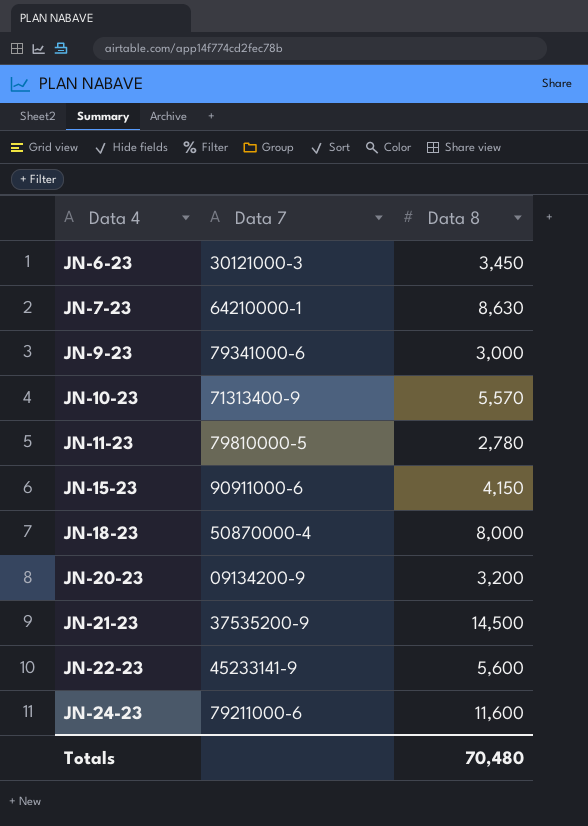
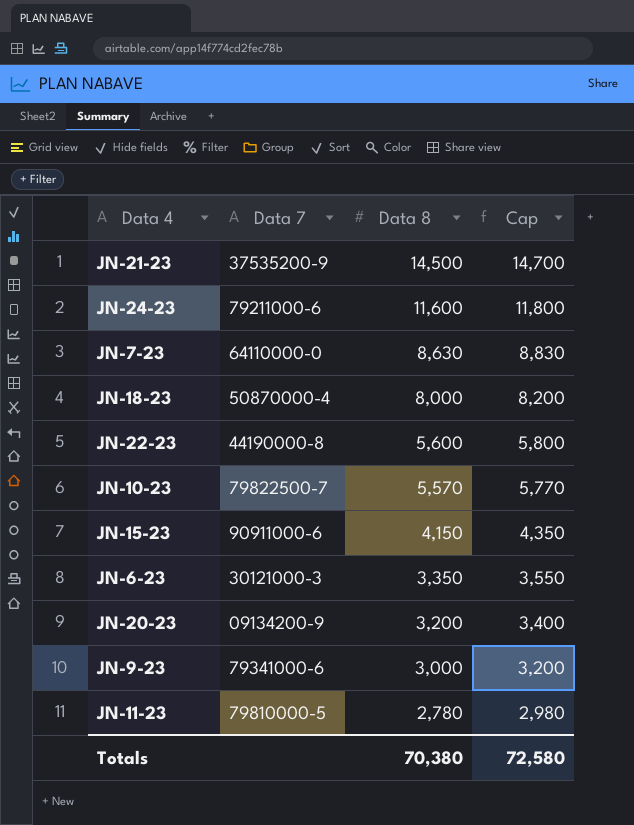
row order: Data 4 ascending -> Data 8 descending
column Cap | formula: none -> [Data 8] + 200
JN-7-23 | Data 7: 64210000-1 -> 64110000-0
JN-22-23 | Data 7: 45233141-9 -> 44190000-8
JN-10-23 | Data 7: 71313400-9 -> 79822500-7
JN-6-23 | Data 8: 3,450 -> 3,350
Totals | Data 8: 70,480 -> 70,380

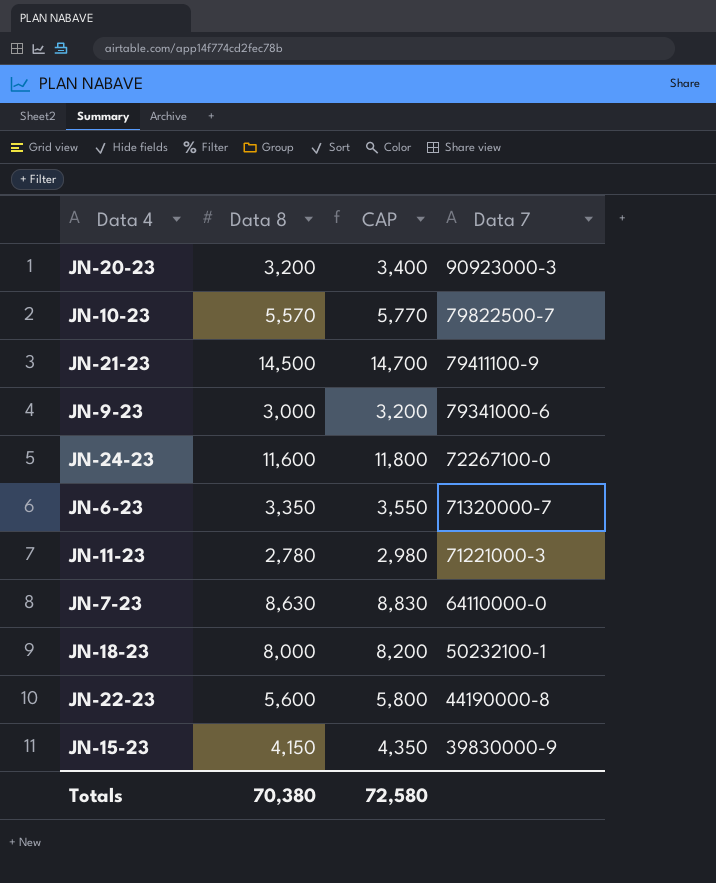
row order: Data 8 descending -> Data 7 descending
column name: Cap -> CAP
column Data 7 | position: 2 -> 4
JN-20-23 | Data 7: 09134200-9 -> 90923000-3
JN-21-23 | Data 7: 37535200-9 -> 79411100-9
JN-24-23 | Data 7: 79211000-6 -> 72267100-0
JN-6-23 | Data 7: 30121000-3 -> 71320000-7
JN-11-23 | Data 7: 79810000-5 -> 71221000-3
JN-18-23 | Data 7: 50870000-4 -> 50232100-1
JN-15-23 | Data 7: 90911000-6 -> 39830000-9

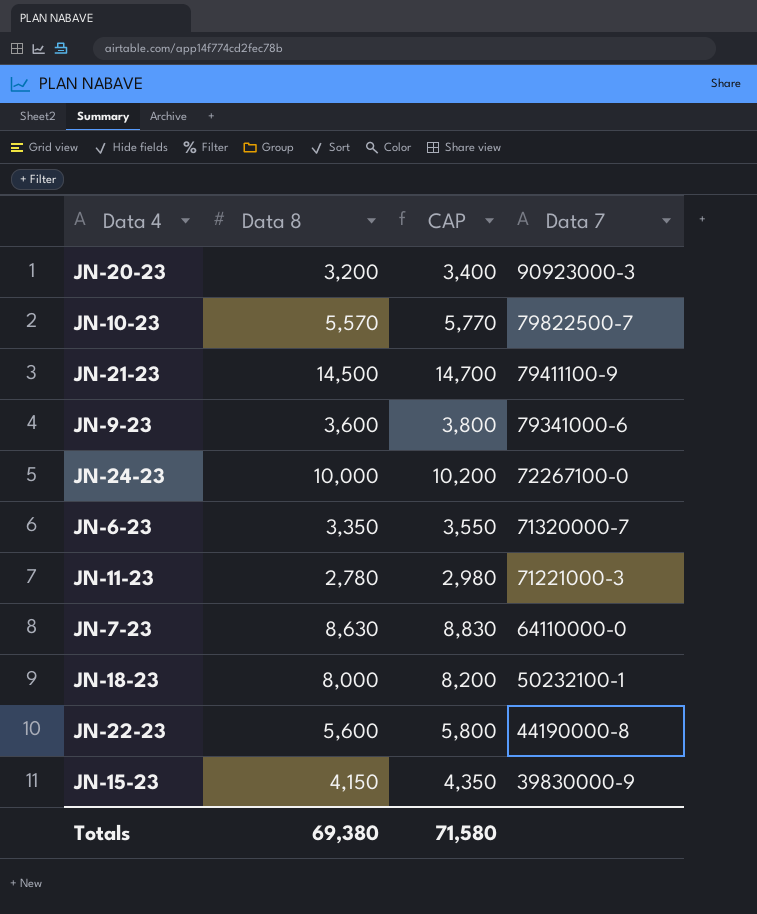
JN-9-23 | Data 8: 3,000 -> 3,600
JN-9-23 | CAP: 3,200 -> 3,800
JN-24-23 | Data 8: 11,600 -> 10,000
JN-24-23 | CAP: 11,800 -> 10,200
Totals | Data 8: 70,380 -> 69,380
Totals | CAP: 72,580 -> 71,580

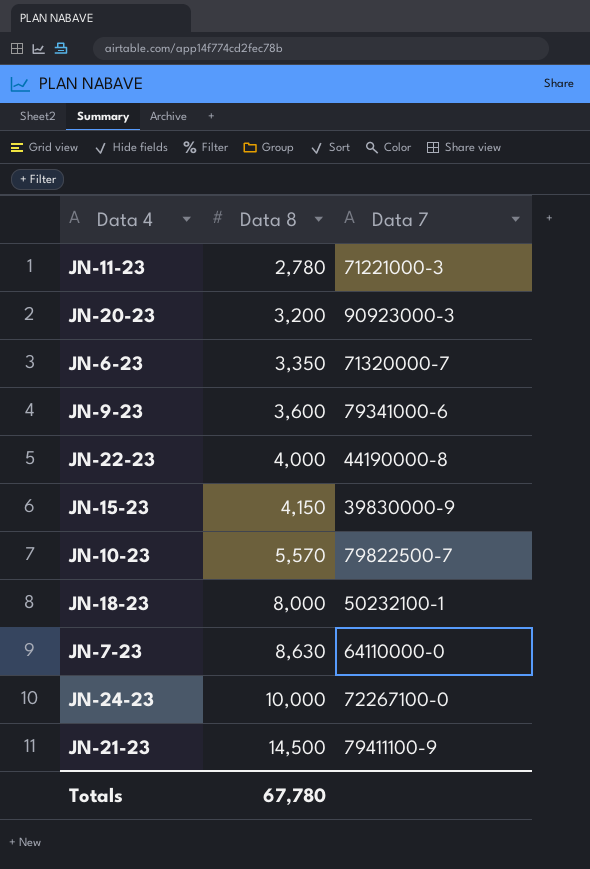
row order: Data 7 descending -> Data 8 ascending
column CAP | formula: [Data 8] + 200 -> none
JN-22-23 | Data 8: 5,600 -> 4,000
Totals | Data 8: 69,380 -> 67,780

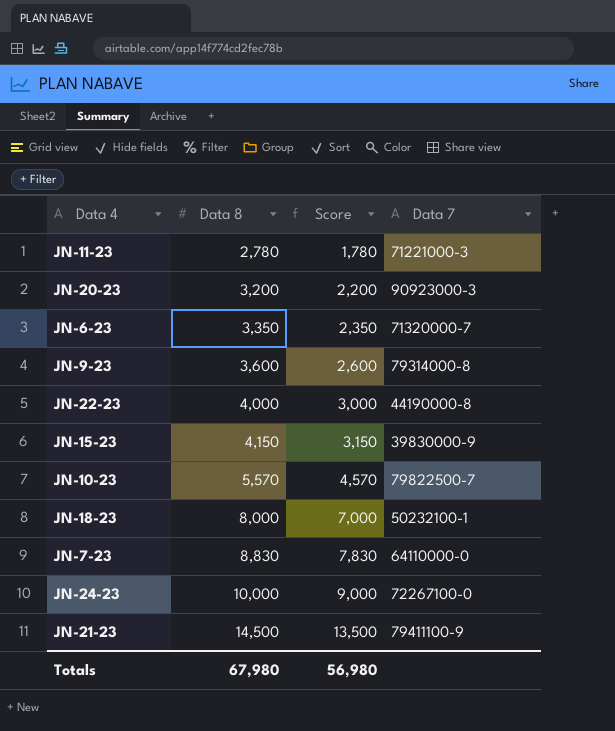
column Score | formula: none -> [Data 8] - 1000
JN-9-23 | Data 7: 79341000-6 -> 79314000-8
JN-7-23 | Data 8: 8,630 -> 8,830
Totals | Data 8: 67,780 -> 67,980

